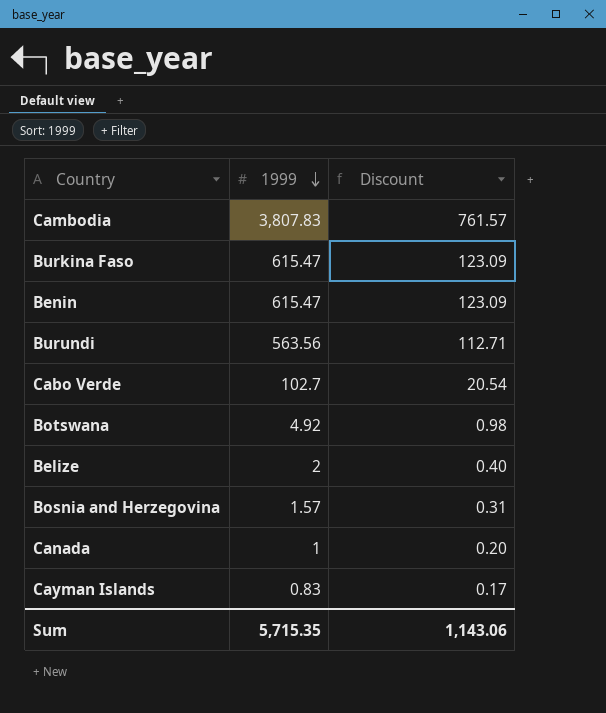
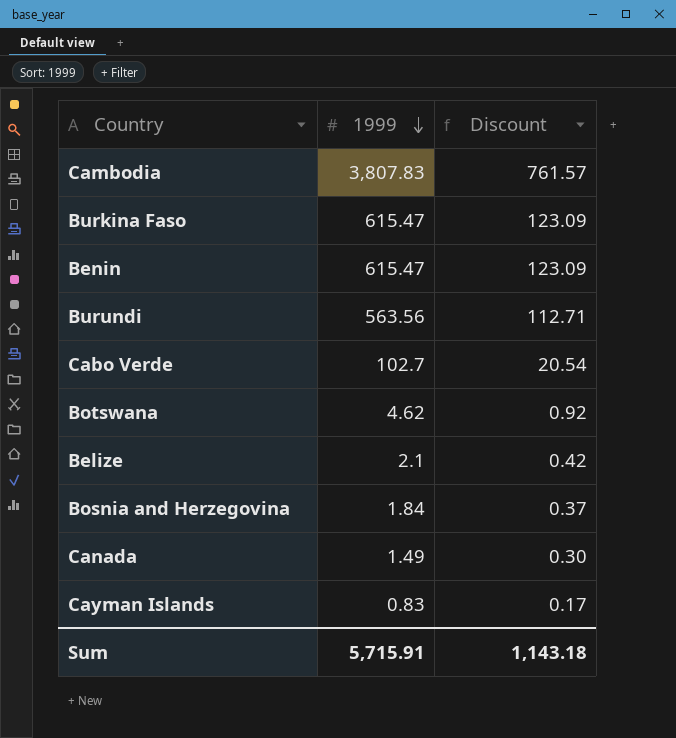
Botswana | 1999: 4.92 -> 4.62
Botswana | Discount: 0.98 -> 0.92
Belize | 1999: 2 -> 2.1
Belize | Discount: 0.40 -> 0.42
Bosnia and Herzegovina | 1999: 1.57 -> 1.84
Bosnia and Herzegovina | Discount: 0.31 -> 0.37
Canada | 1999: 1 -> 1.49
Canada | Discount: 0.20 -> 0.30
Sum | 1999: 5,715.35 -> 5,715.91
Sum | Discount: 1,143.06 -> 1,143.18

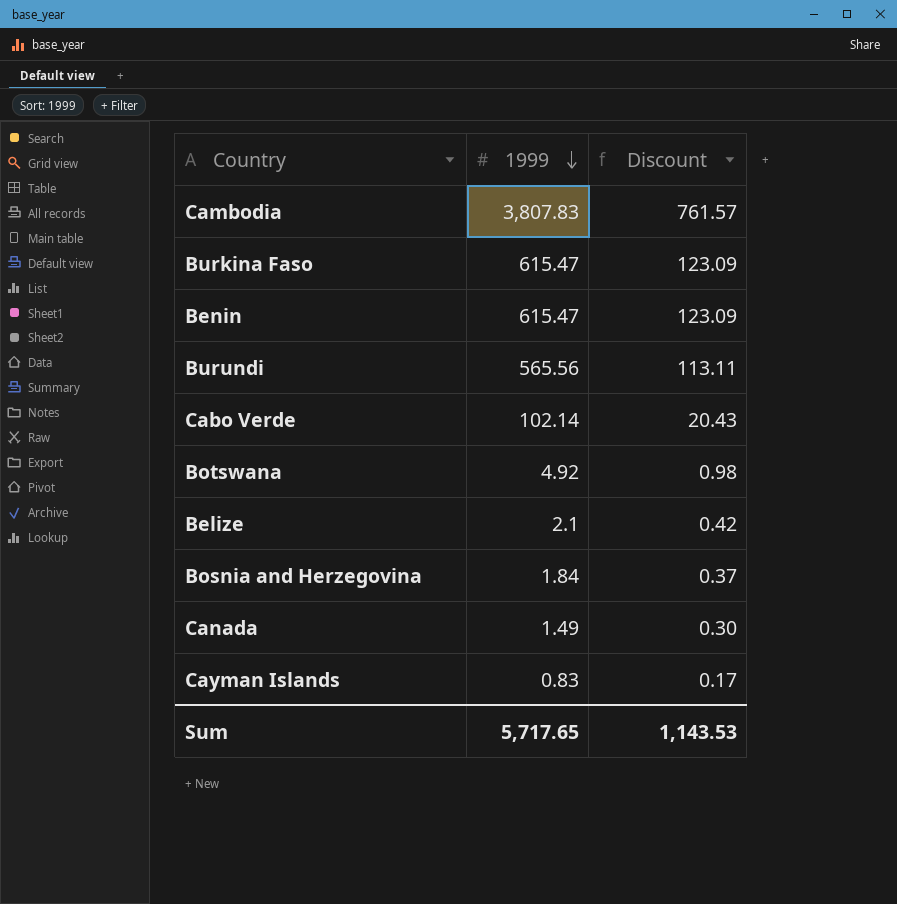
Burundi | 1999: 563.56 -> 565.56
Burundi | Discount: 112.71 -> 113.11
Cabo Verde | 1999: 102.7 -> 102.14
Cabo Verde | Discount: 20.54 -> 20.43
Botswana | 1999: 4.62 -> 4.92
Botswana | Discount: 0.92 -> 0.98
Sum | 1999: 5,715.91 -> 5,717.65
Sum | Discount: 1,143.18 -> 1,143.53

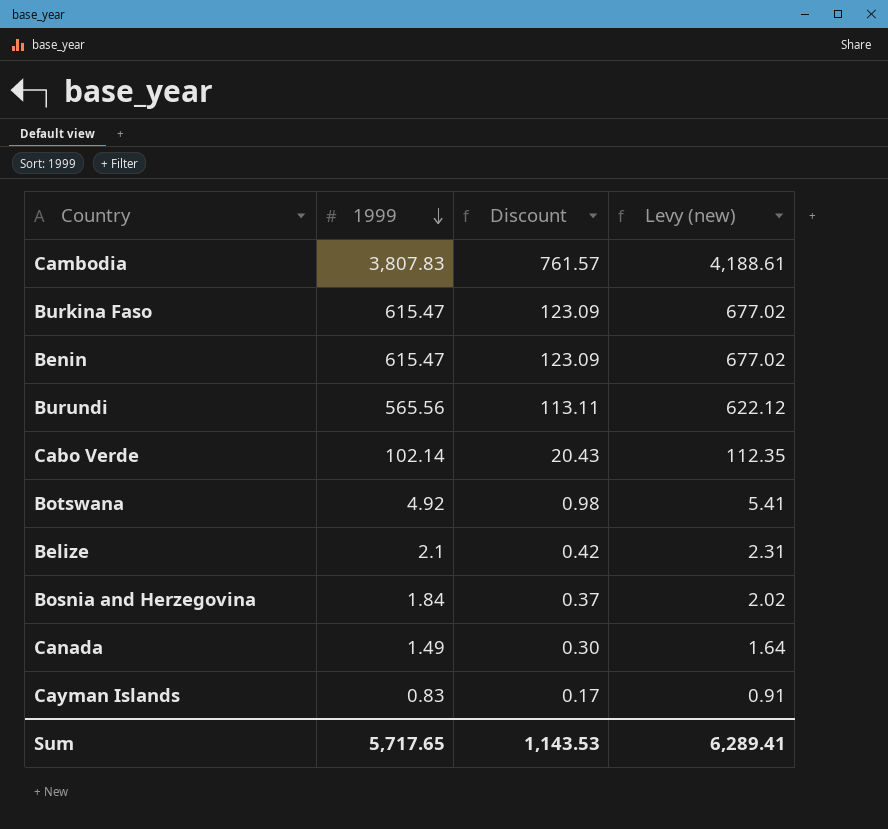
column Levy (new) | formula: none -> [1999] * 1.1

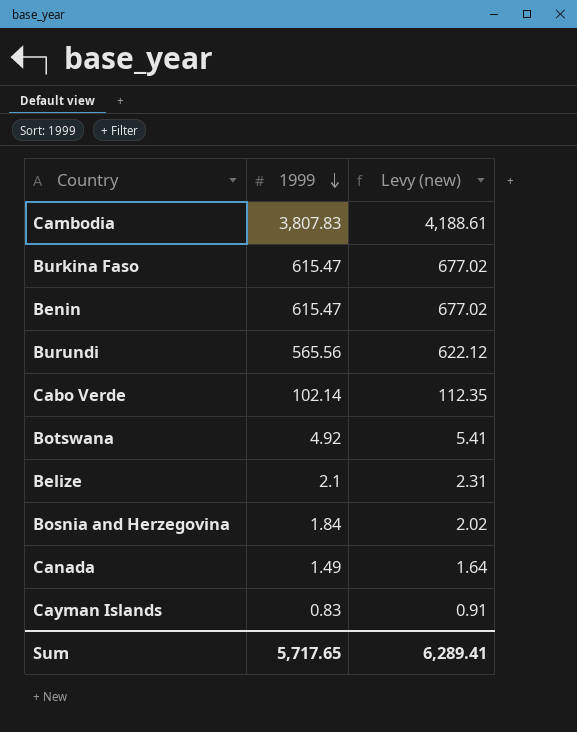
column Discount | formula: [1999] * 0.2 -> none

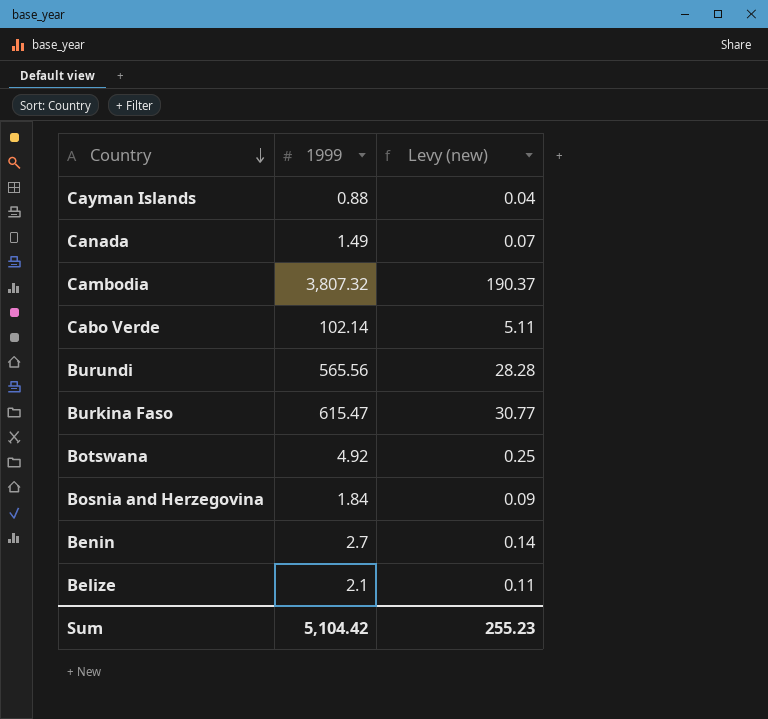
row order: 1999 descending -> Country descending
column Levy (new) | formula: [1999] * 1.1 -> [1999] * 0.05
Cayman Islands | 1999: 0.83 -> 0.88
Cambodia | 1999: 3,807.83 -> 3,807.32
Benin | 1999: 615.47 -> 2.7
Sum | 1999: 5,717.65 -> 5,104.42
Sum | Levy (new): 6,289.41 -> 255.23

